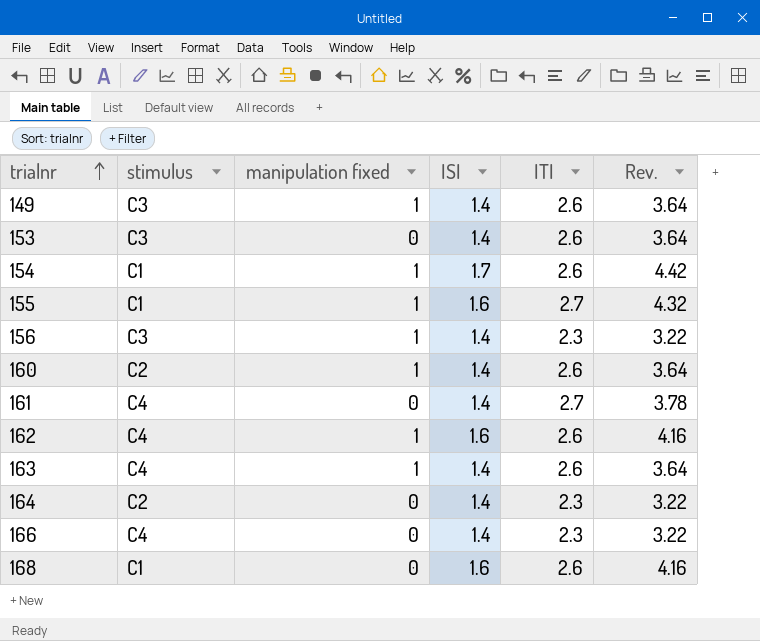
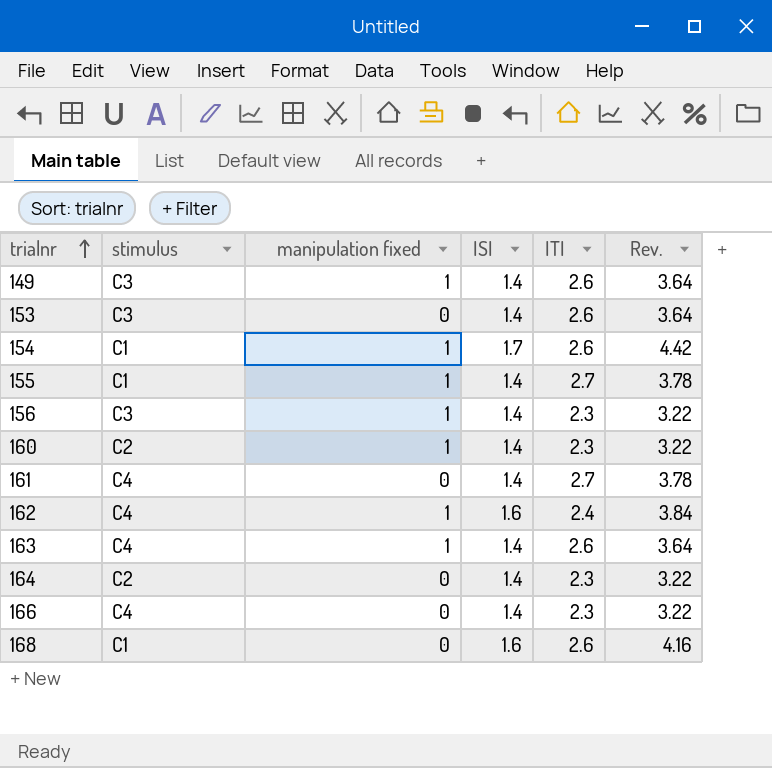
155 | ISI: 1.6 -> 1.4
155 | Rev.: 4.32 -> 3.78
160 | ITI: 2.6 -> 2.3
160 | Rev.: 3.64 -> 3.22
162 | ITI: 2.6 -> 2.4
162 | Rev.: 4.16 -> 3.84

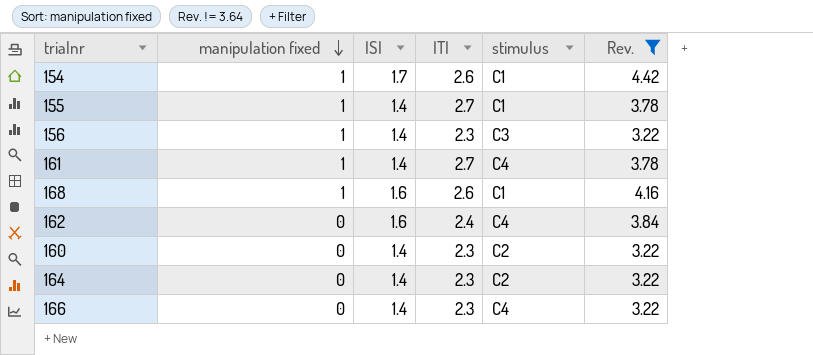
filter: none -> Rev. != 3.64
row order: trialnr ascending -> manipulation fixed descending
column stimulus | position: 2 -> 5
161 | manipulation fixed: 0 -> 1
168 | manipulation fixed: 0 -> 1
162 | manipulation fixed: 1 -> 0
160 | manipulation fixed: 1 -> 0

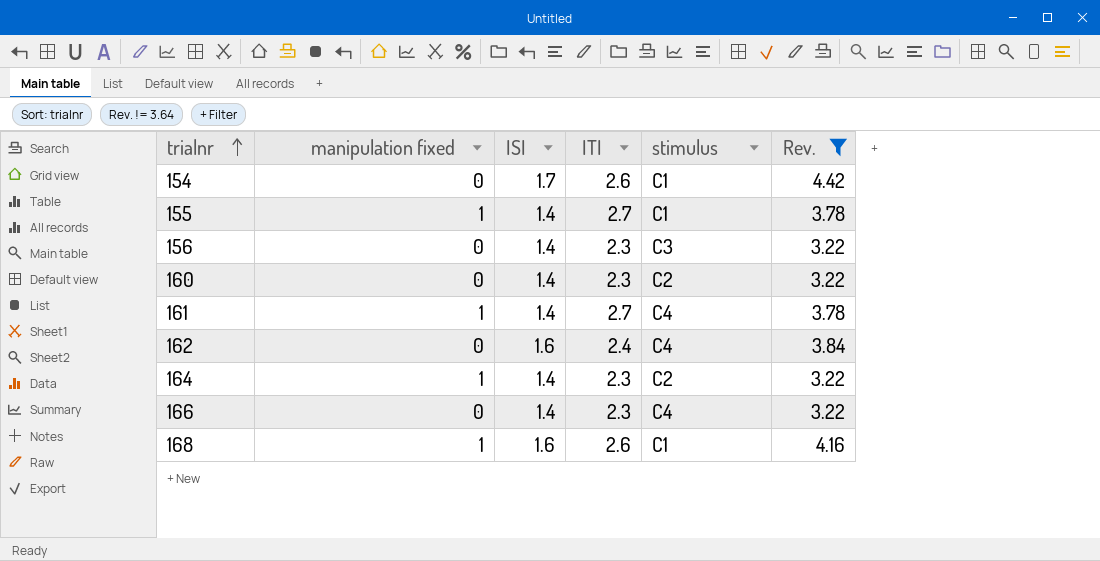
row order: manipulation fixed descending -> trialnr ascending
154 | manipulation fixed: 1 -> 0
156 | manipulation fixed: 1 -> 0
164 | manipulation fixed: 0 -> 1

